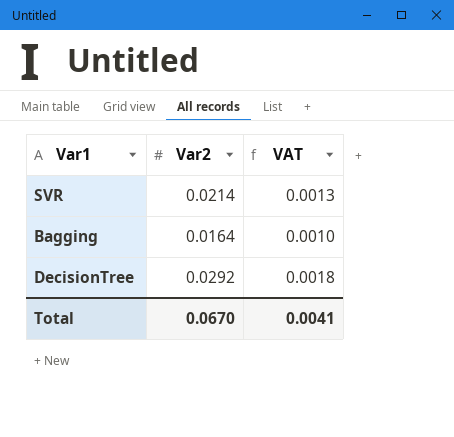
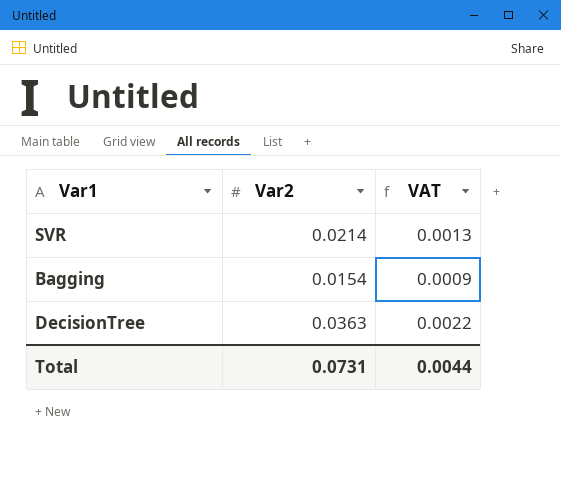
Bagging | Var2: 0.0164 -> 0.0154
Bagging | VAT: 0.0010 -> 0.0009
DecisionTree | Var2: 0.0292 -> 0.0363
DecisionTree | VAT: 0.0018 -> 0.0022
Total | Var2: 0.0670 -> 0.0731
Total | VAT: 0.0041 -> 0.0044

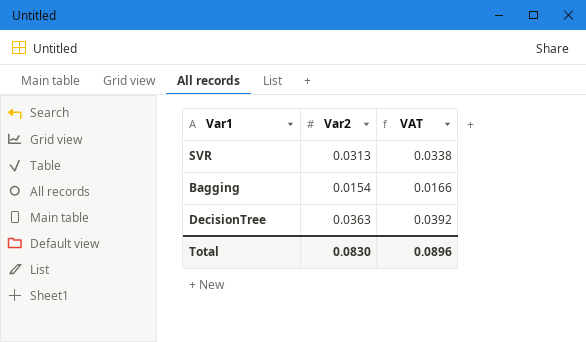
column VAT | formula: [Var2] * 0.06 -> [Var2] * 1.08
SVR | Var2: 0.0214 -> 0.0313
Total | Var2: 0.0731 -> 0.0830
Total | VAT: 0.0044 -> 0.0896

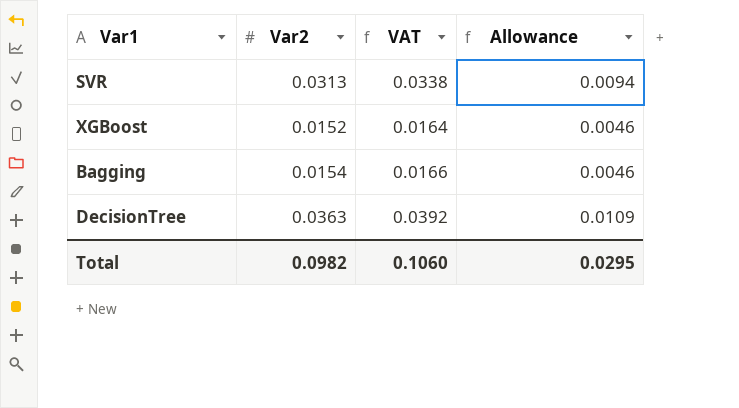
column Allowance | formula: none -> [Var2] * 0.3
row XGBoost: none -> 0.0152 | 0.0164 | 0.0046
Total | Var2: 0.0830 -> 0.0982
Total | VAT: 0.0896 -> 0.1060

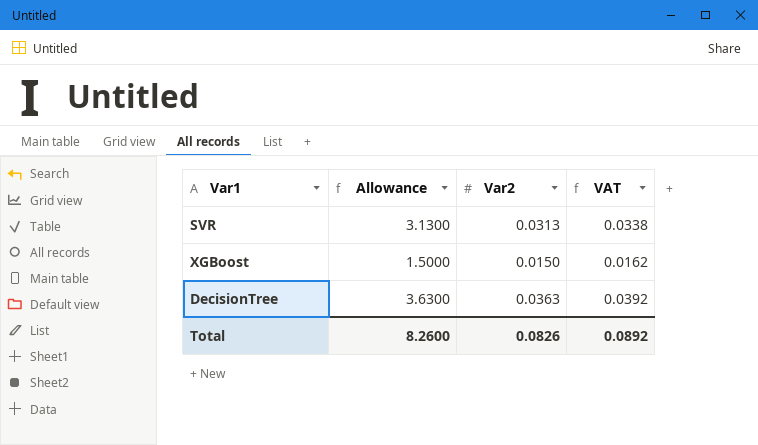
column Allowance | formula: [Var2] * 0.3 -> [Var2] * 100
column Allowance | position: 4 -> 2
row Bagging: 0.0154 | 0.0166 | 0.0046 -> none
XGBoost | Var2: 0.0152 -> 0.0150
XGBoost | VAT: 0.0164 -> 0.0162
Total | Allowance: 0.0295 -> 8.2600
Total | Var2: 0.0982 -> 0.0826
Total | VAT: 0.1060 -> 0.0892

